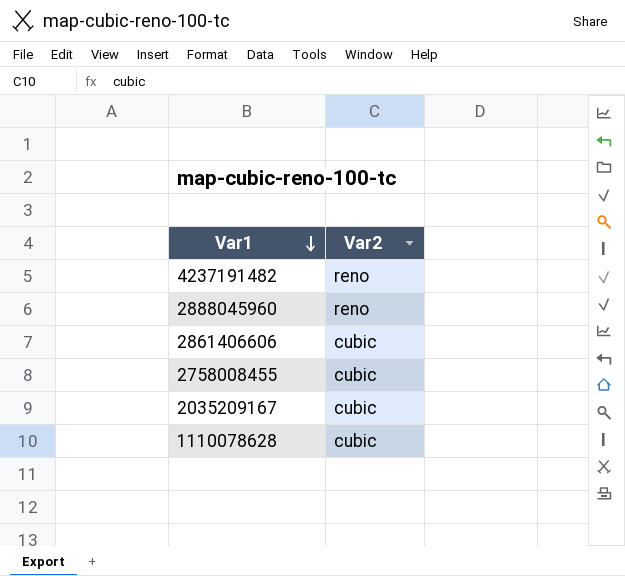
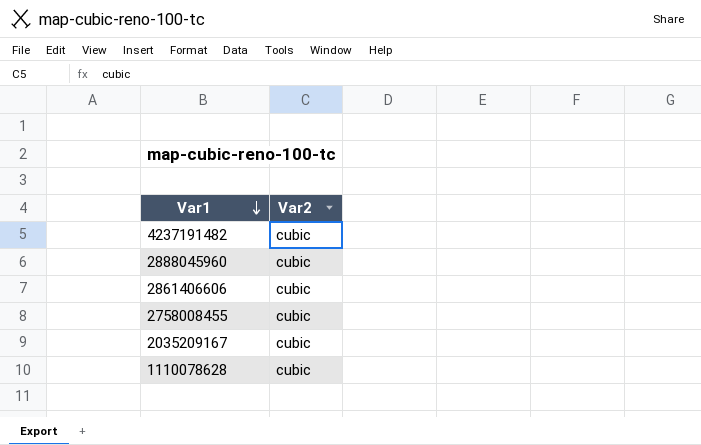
4237191482 | Var2: reno -> cubic
2888045960 | Var2: reno -> cubic

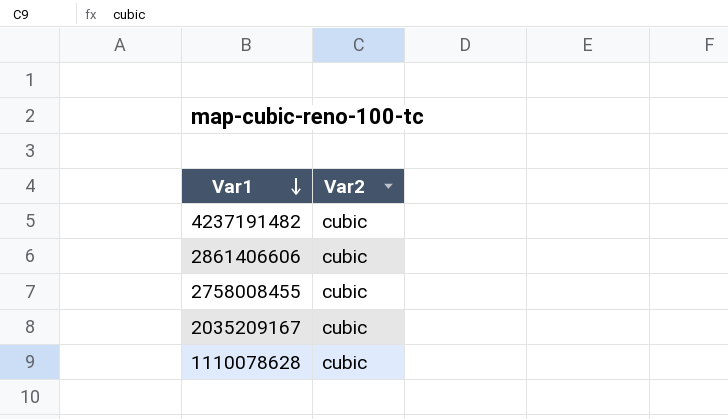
row 2888045960: cubic -> none

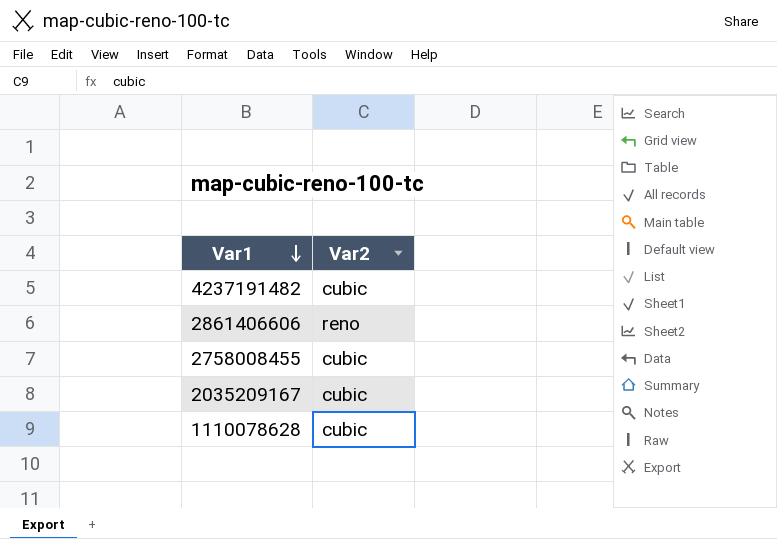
2861406606 | Var2: cubic -> reno

